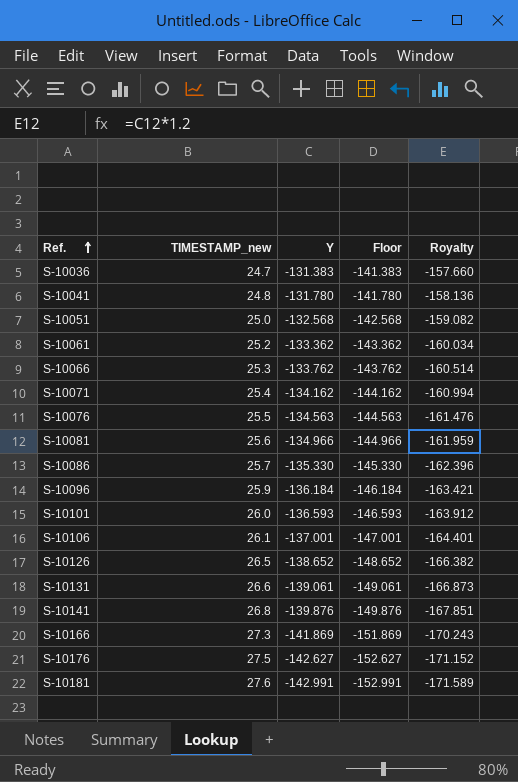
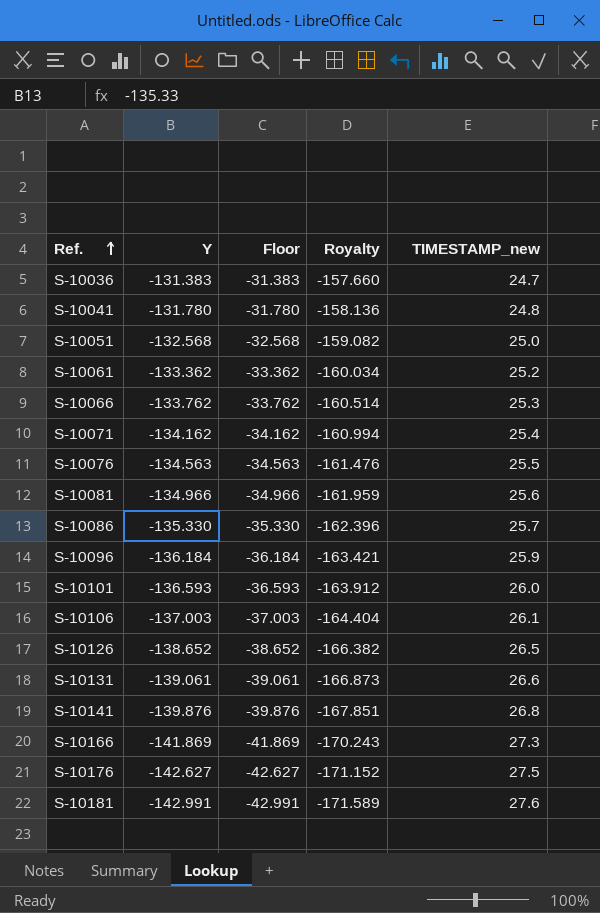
column Floor | formula: [Y] - 10 -> [Y] + 100
column TIMESTAMP_new | position: 2 -> 5
S-10106 | Y: -137.001 -> -137.003
S-10106 | Royalty: -164.401 -> -164.404

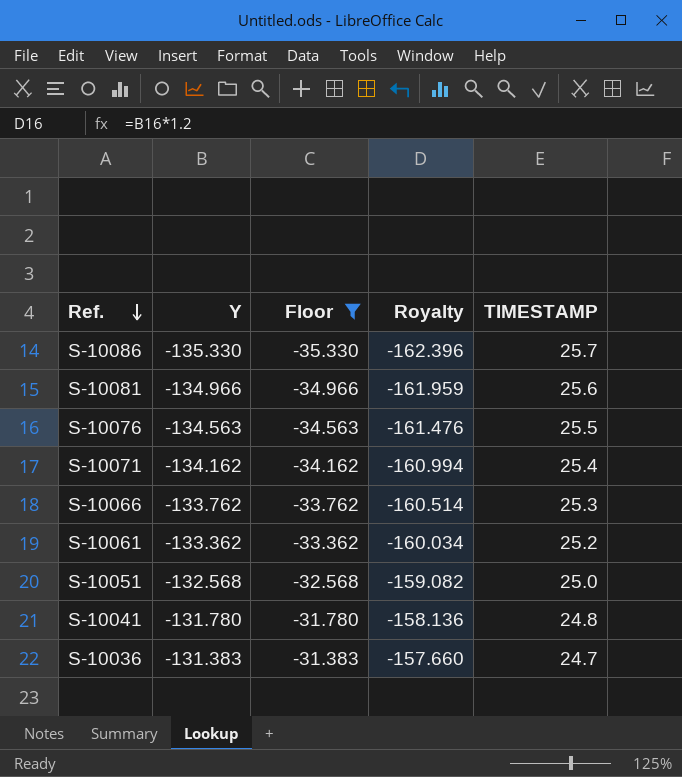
filter: none -> Floor >= -35.330
row order: Ref. ascending -> Ref. descending
column name: TIMESTAMP_new -> TIMESTAMP

